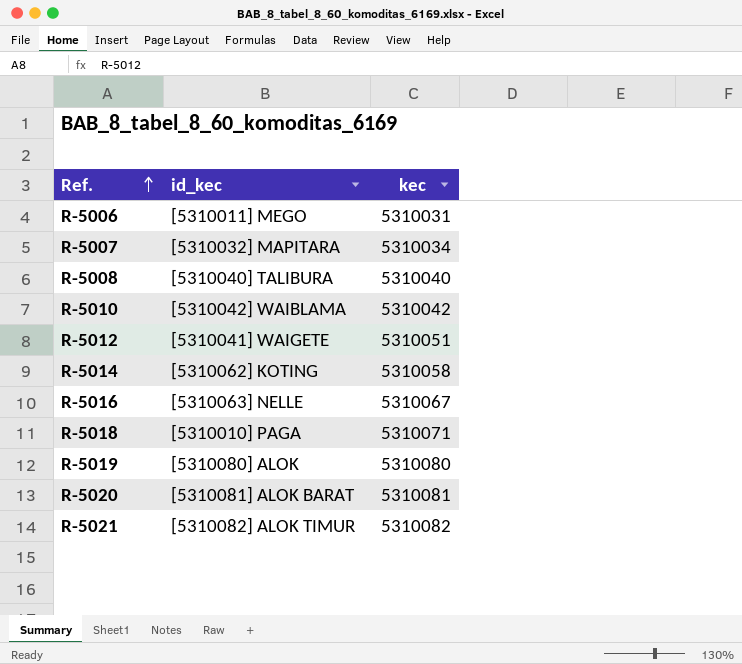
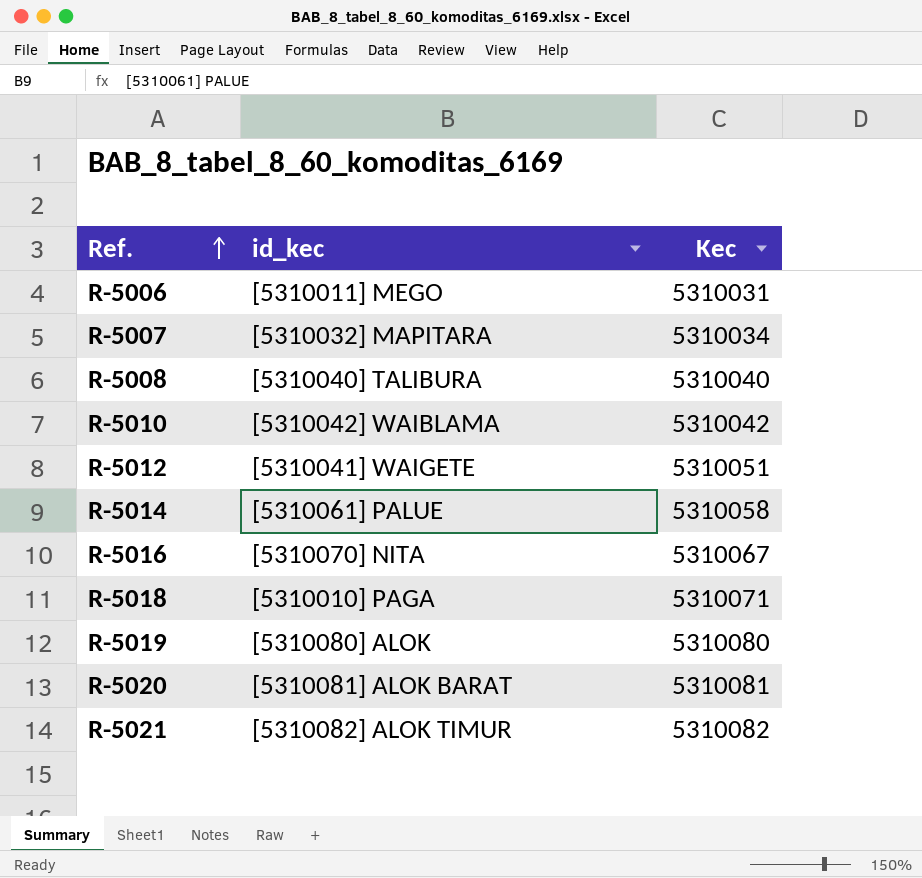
column name: kec -> Kec
R-5014 | id_kec: [5310062] KOTING -> [5310061] PALUE
R-5016 | id_kec: [5310063] NELLE -> [5310070] NITA

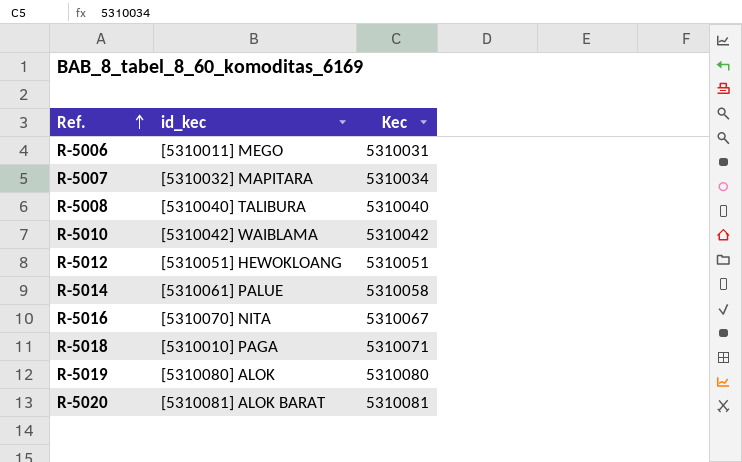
row R-5021: [5310082] ALOK TIMUR | 5310082 -> none
R-5012 | id_kec: [5310041] WAIGETE -> [5310051] HEWOKLOANG

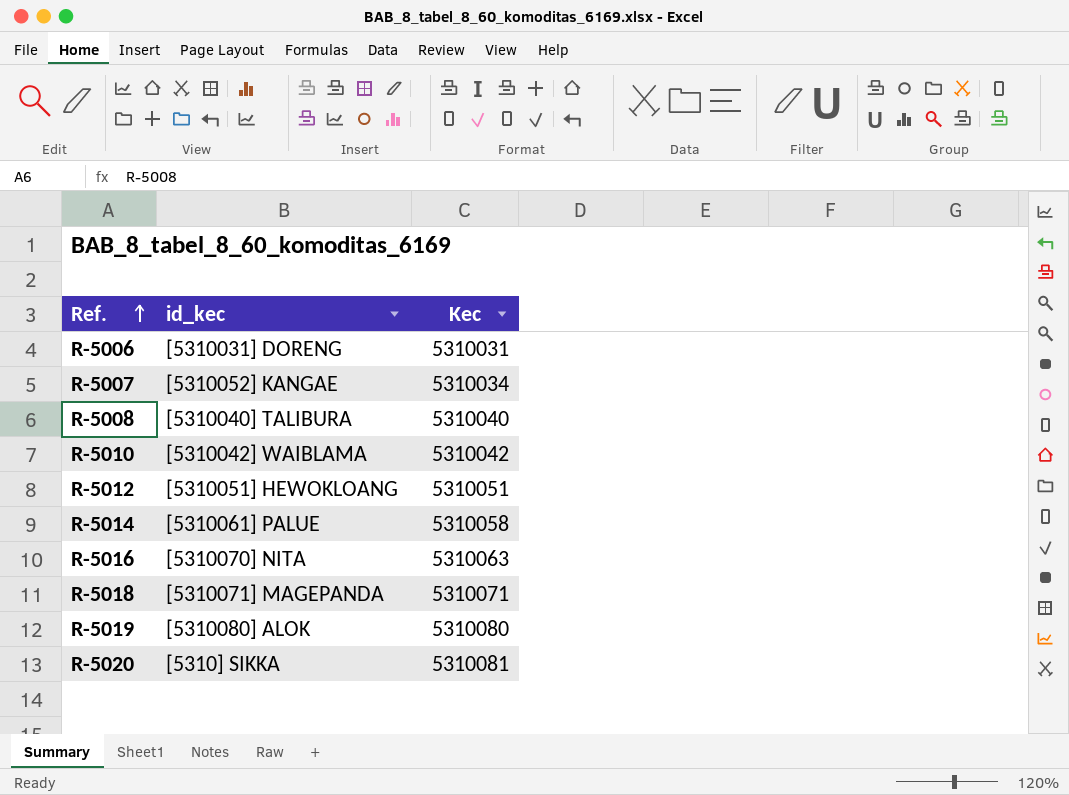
R-5006 | id_kec: [5310011] MEGO -> [5310031] DORENG
R-5007 | id_kec: [5310032] MAPITARA -> [5310052] KANGAE
R-5016 | Kec: 5310067 -> 5310063
R-5018 | id_kec: [5310010] PAGA -> [5310071] MAGEPANDA
R-5020 | id_kec: [5310081] ALOK BARAT -> [5310] SIKKA

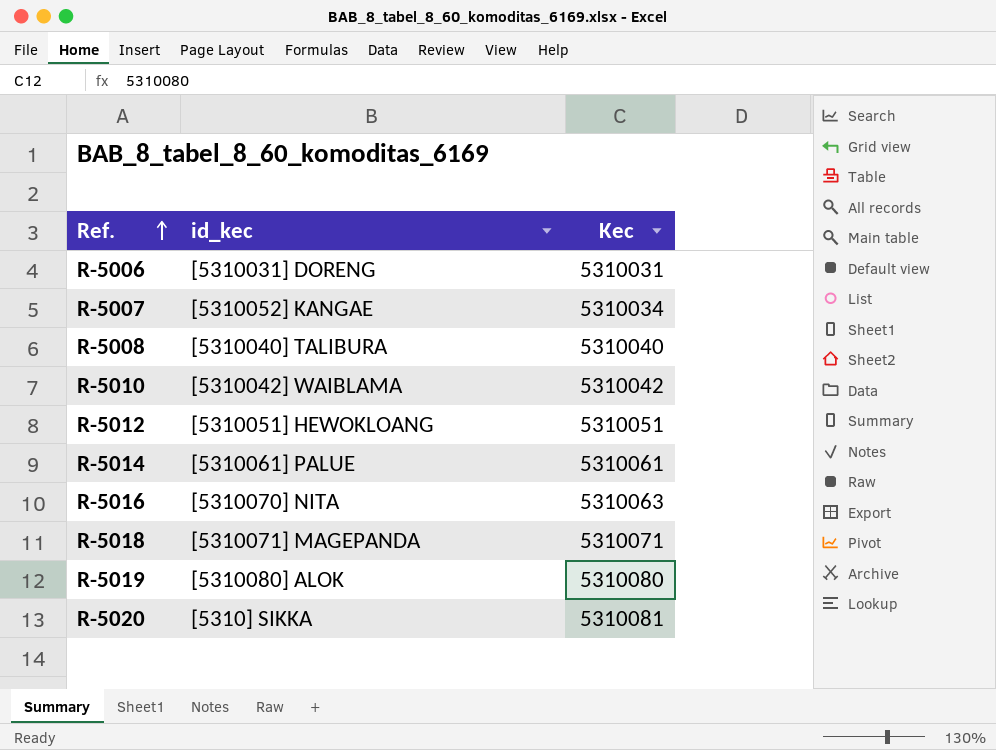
R-5014 | Kec: 5310058 -> 5310061

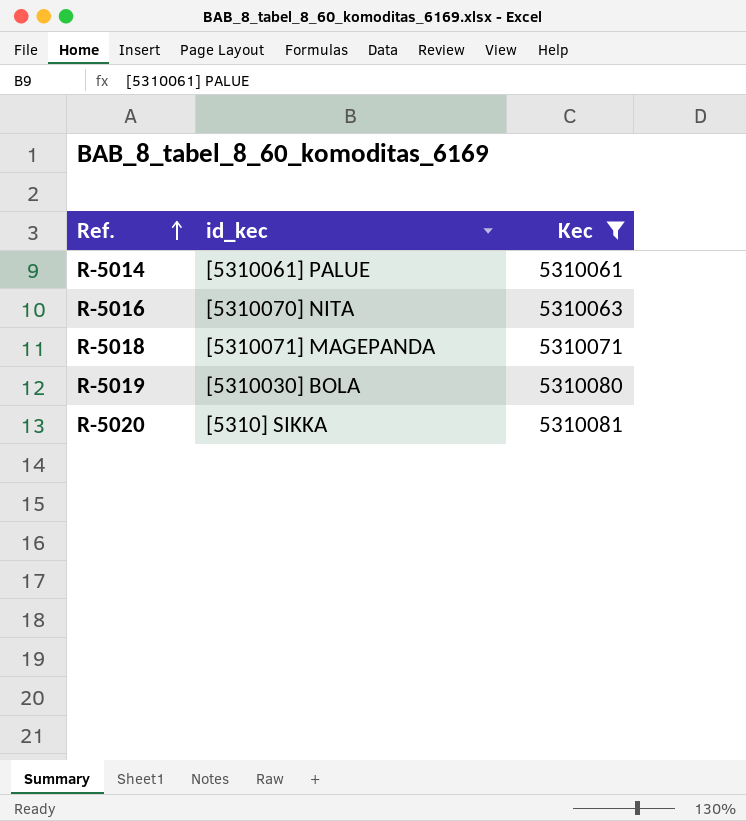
filter: none -> Kec >= 5310061
R-5019 | id_kec: [5310080] ALOK -> [5310030] BOLA

